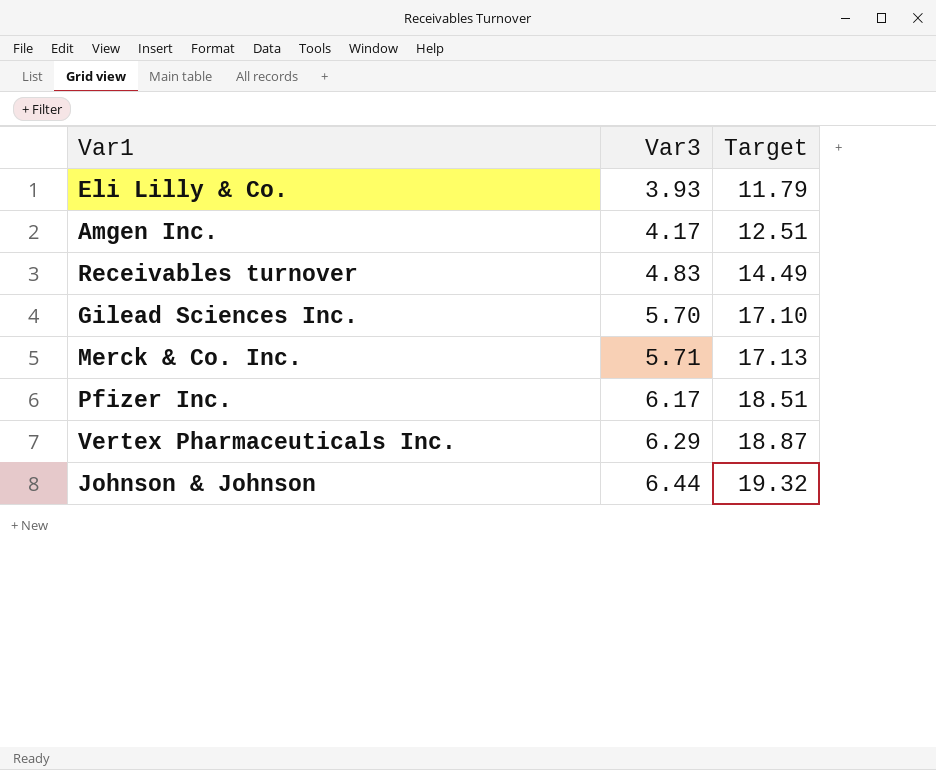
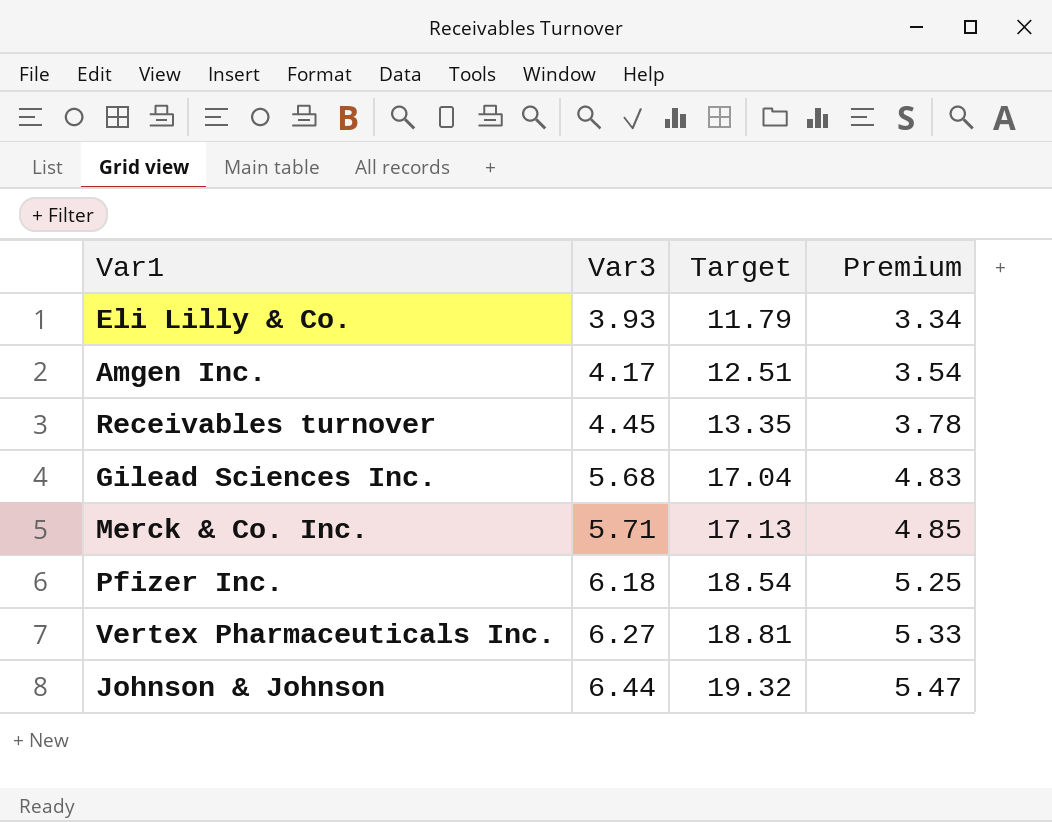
column Premium | formula: none -> [Var3] * 0.85
Receivables turnover | Var3: 4.83 -> 4.45
Receivables turnover | Target: 14.49 -> 13.35
Gilead Sciences Inc. | Var3: 5.70 -> 5.68
Gilead Sciences Inc. | Target: 17.10 -> 17.04
Pfizer Inc. | Var3: 6.17 -> 6.18
Pfizer Inc. | Target: 18.51 -> 18.54
Vertex Pharmaceuticals Inc. | Var3: 6.29 -> 6.27
Vertex Pharmaceuticals Inc. | Target: 18.87 -> 18.81

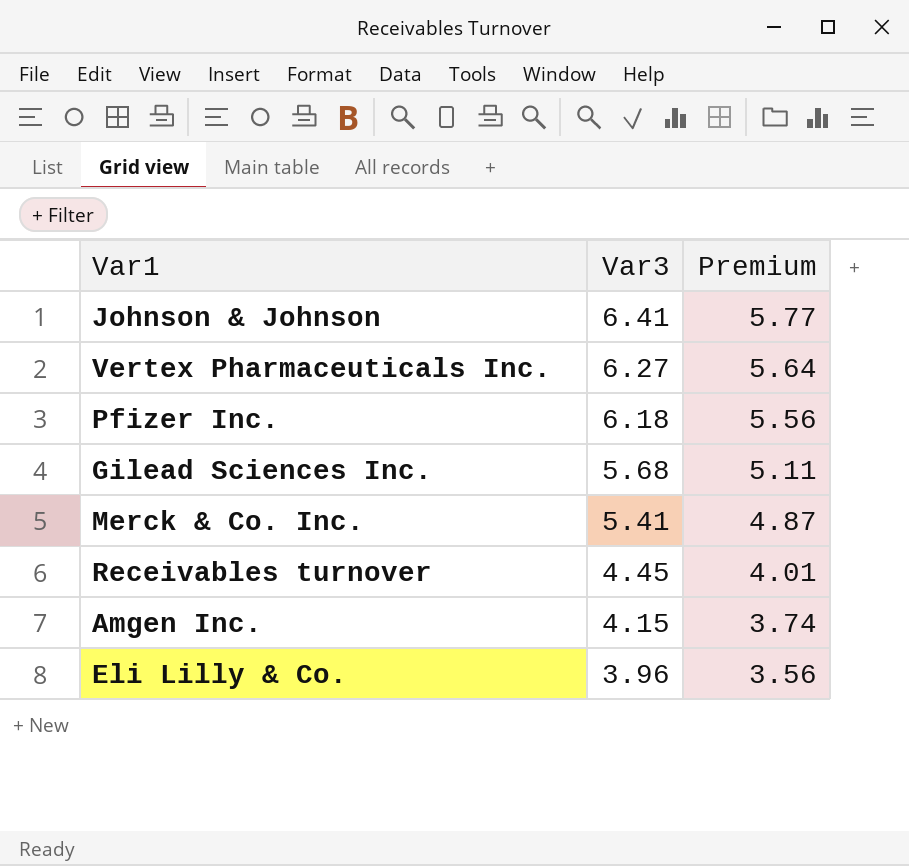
row order: Var3 ascending -> Var3 descending
column Target | formula: [Var3] * 3 -> none
column Premium | formula: [Var3] * 0.85 -> [Var3] * 0.9
Johnson & Johnson | Var3: 6.44 -> 6.41
Merck & Co. Inc. | Var3: 5.71 -> 5.41
Amgen Inc. | Var3: 4.17 -> 4.15
Eli Lilly & Co. | Var3: 3.93 -> 3.96

